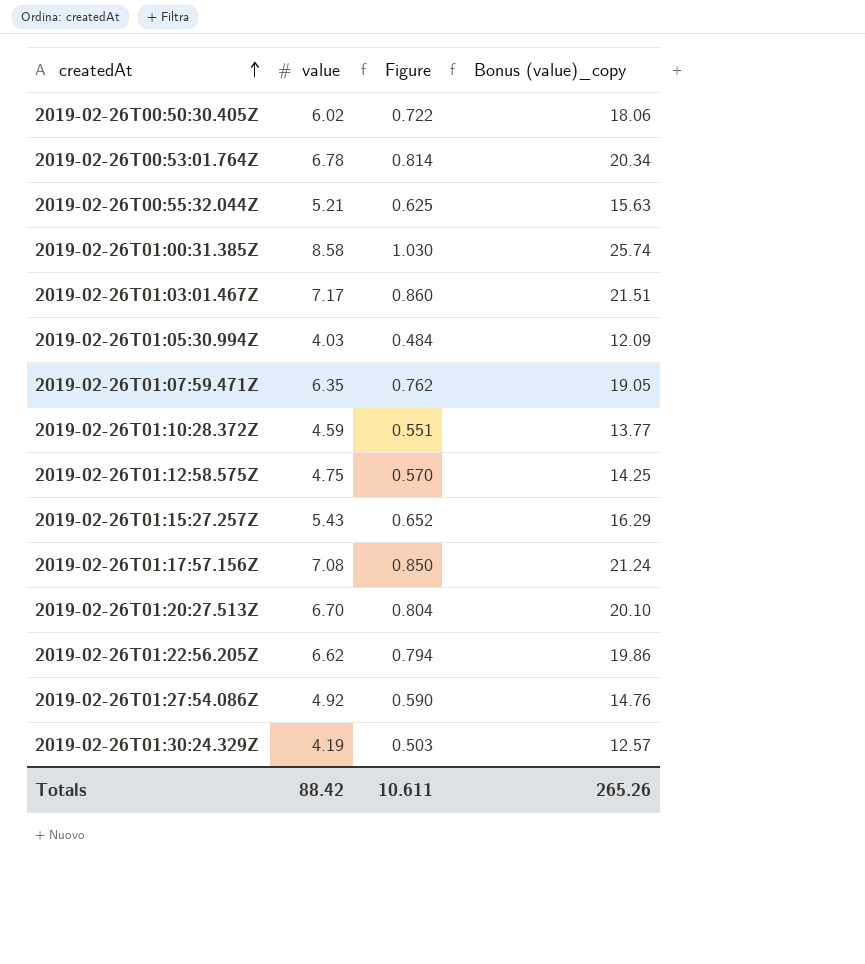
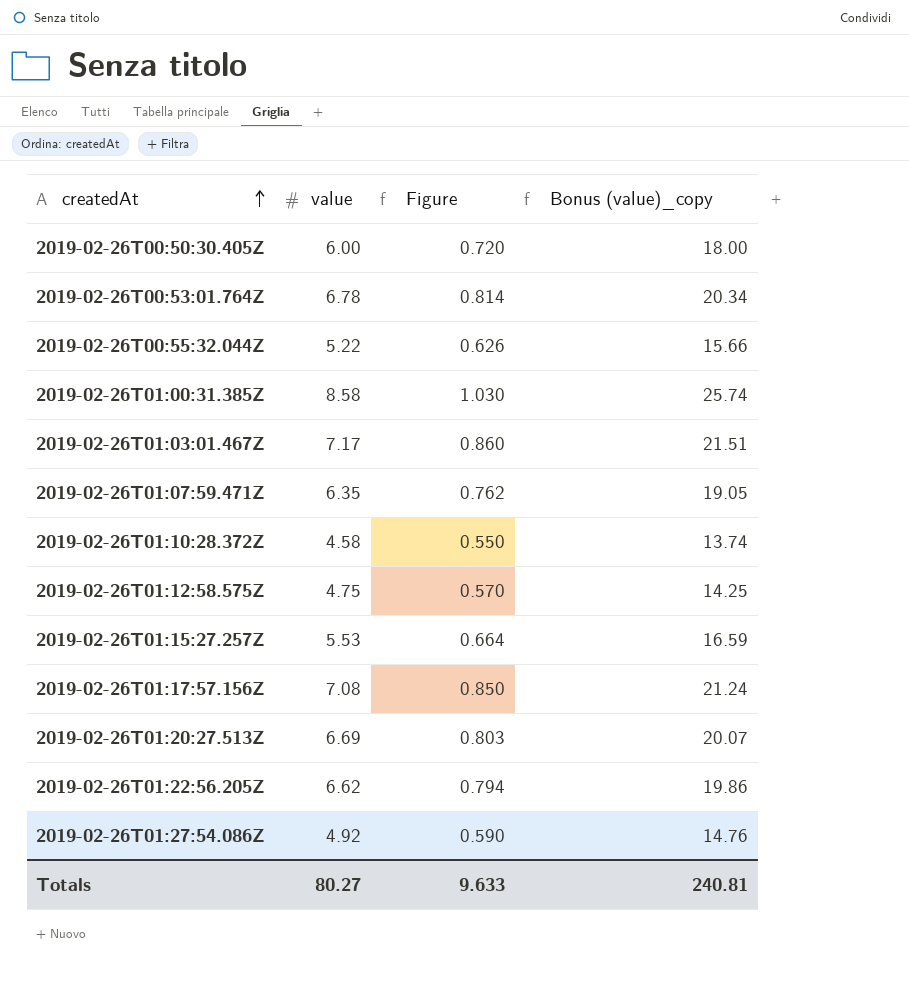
row 2019-02-26T01:05:30.994Z: 4.03 | 0.484 | 12.09 -> none
row 2019-02-26T01:30:24.329Z: 4.19 | 0.503 | 12.57 -> none
2019-02-26T00:50:30.405Z | value: 6.02 -> 6.00
2019-02-26T00:50:30.405Z | Figure: 0.722 -> 0.720
2019-02-26T00:50:30.405Z | Bonus (value)_copy: 18.06 -> 18.00
2019-02-26T00:55:32.044Z | value: 5.21 -> 5.22
2019-02-26T00:55:32.044Z | Figure: 0.625 -> 0.626
2019-02-26T00:55:32.044Z | Bonus (value)_copy: 15.63 -> 15.66
2019-02-26T01:10:28.372Z | value: 4.59 -> 4.58
2019-02-26T01:10:28.372Z | Figure: 0.551 -> 0.550
2019-02-26T01:10:28.372Z | Bonus (value)_copy: 13.77 -> 13.74
2019-02-26T01:15:27.257Z | value: 5.43 -> 5.53
2019-02-26T01:15:27.257Z | Figure: 0.652 -> 0.664
2019-02-26T01:15:27.257Z | Bonus (value)_copy: 16.29 -> 16.59
2019-02-26T01:20:27.513Z | value: 6.70 -> 6.69
2019-02-26T01:20:27.513Z | Figure: 0.804 -> 0.803
2019-02-26T01:20:27.513Z | Bonus (value)_copy: 20.10 -> 20.07
Totals | value: 88.42 -> 80.27
Totals | Figure: 10.611 -> 9.633
Totals | Bonus (value)_copy: 265.26 -> 240.81

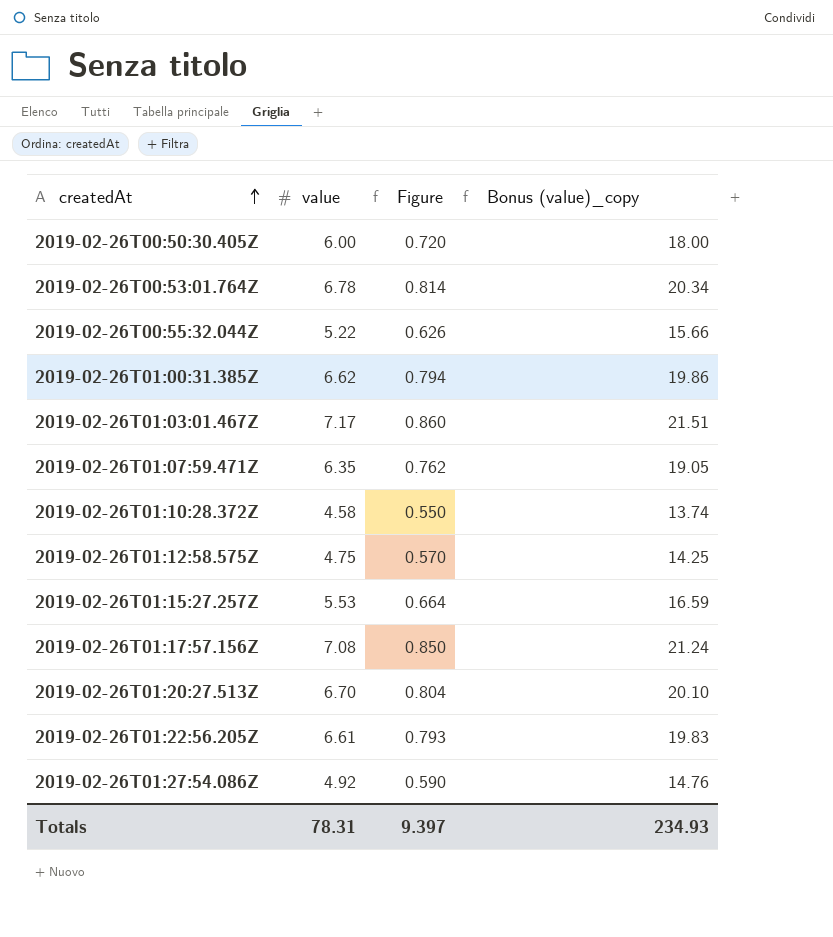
2019-02-26T01:00:31.385Z | value: 8.58 -> 6.62
2019-02-26T01:00:31.385Z | Figure: 1.030 -> 0.794
2019-02-26T01:00:31.385Z | Bonus (value)_copy: 25.74 -> 19.86
2019-02-26T01:20:27.513Z | value: 6.69 -> 6.70
2019-02-26T01:20:27.513Z | Figure: 0.803 -> 0.804
2019-02-26T01:20:27.513Z | Bonus (value)_copy: 20.07 -> 20.10
2019-02-26T01:22:56.205Z | value: 6.62 -> 6.61
2019-02-26T01:22:56.205Z | Figure: 0.794 -> 0.793
2019-02-26T01:22:56.205Z | Bonus (value)_copy: 19.86 -> 19.83
Totals | value: 80.27 -> 78.31
Totals | Figure: 9.633 -> 9.397
Totals | Bonus (value)_copy: 240.81 -> 234.93

